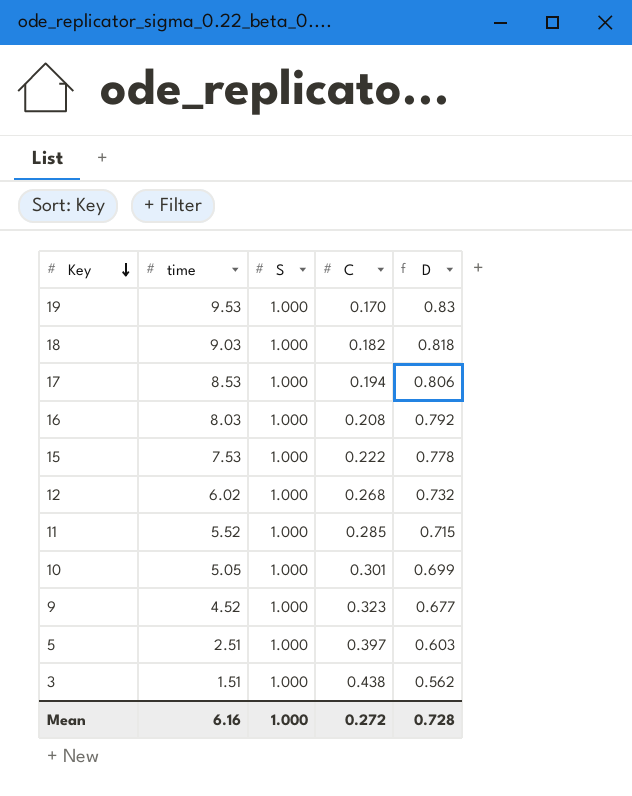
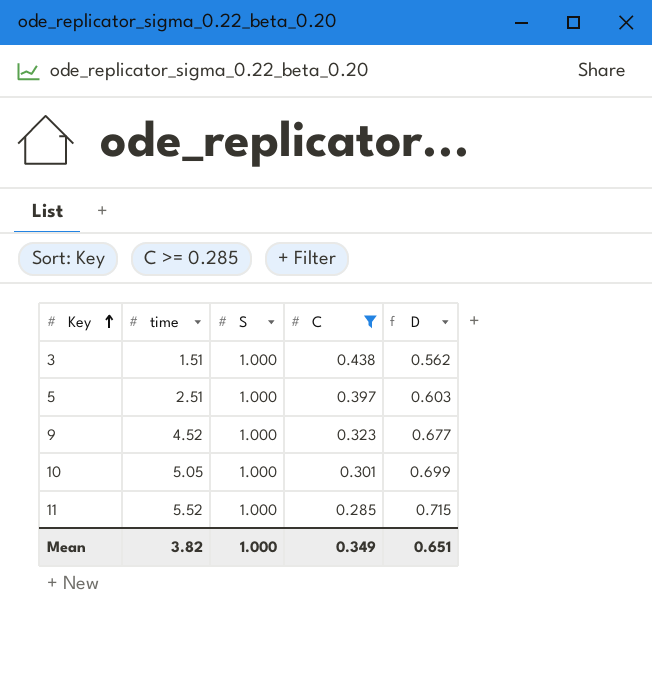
filter: none -> C >= 0.285
row order: Key descending -> Key ascending
Mean | time: 6.16 -> 3.82
Mean | C: 0.272 -> 0.349
Mean | D: 0.728 -> 0.651

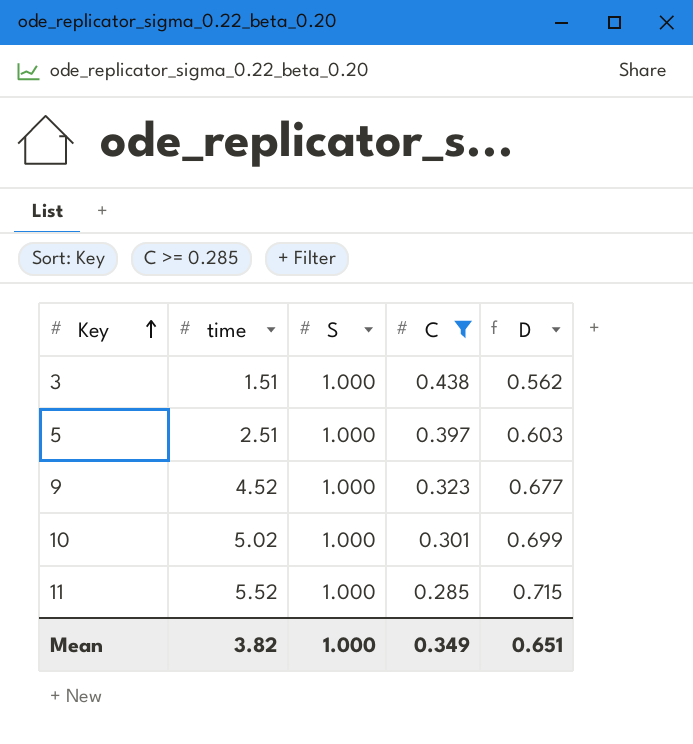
10 | time: 5.05 -> 5.02

